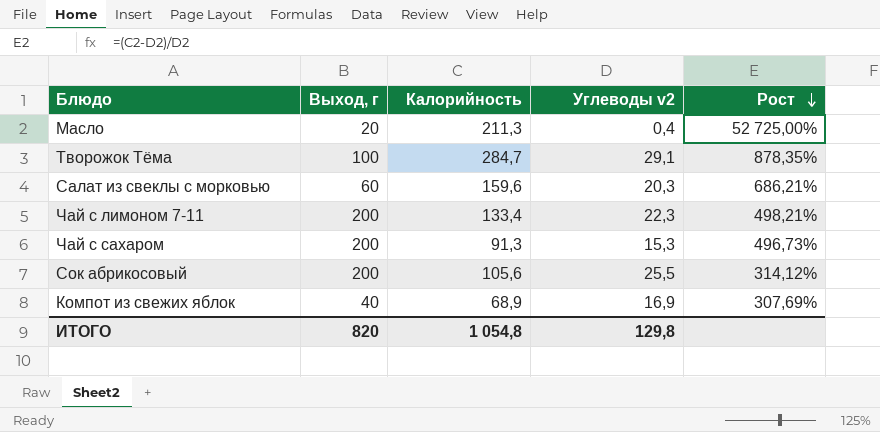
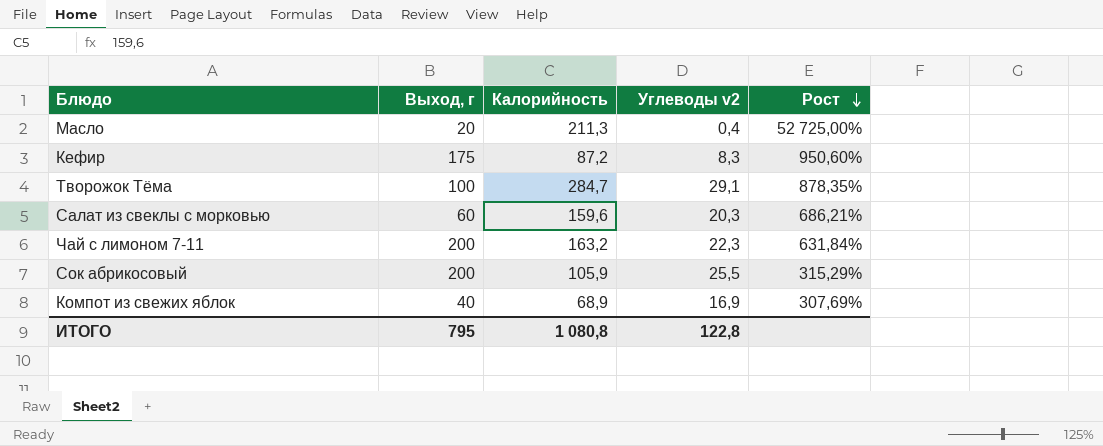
row Чай с сахаром: 200 | 91,3 | 15,3 | 496,73% -> none
row Кефир: none -> 175 | 87,2 | 8,3 | 950,60%
Чай с лимоном 7-11 | Калорийность: 133,4 -> 163,2
Чай с лимоном 7-11 | Рост: 498,21% -> 631,84%
Сок абрикосовый | Калорийность: 105,6 -> 105,9
Сок абрикосовый | Рост: 314,12% -> 315,29%
ИТОГО | Выход, г: 820 -> 795
ИТОГО | Калорийность: 1 054,8 -> 1 080,8
ИТОГО | Углеводы v2: 129,8 -> 122,8

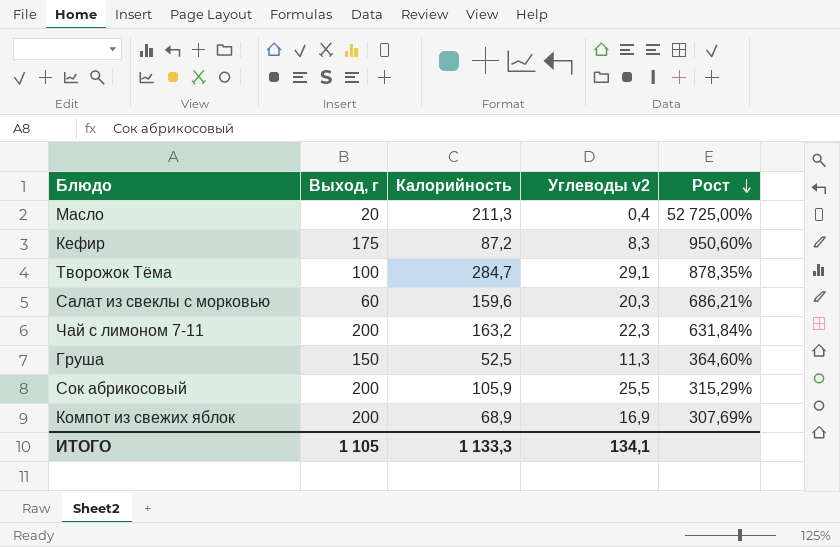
row Груша: none -> 150 | 52,5 | 11,3 | 364,60%
Компот из свежих яблок | Выход, г: 40 -> 200
ИТОГО | Выход, г: 795 -> 1 105
ИТОГО | Калорийность: 1 080,8 -> 1 133,3
ИТОГО | Углеводы v2: 122,8 -> 134,1

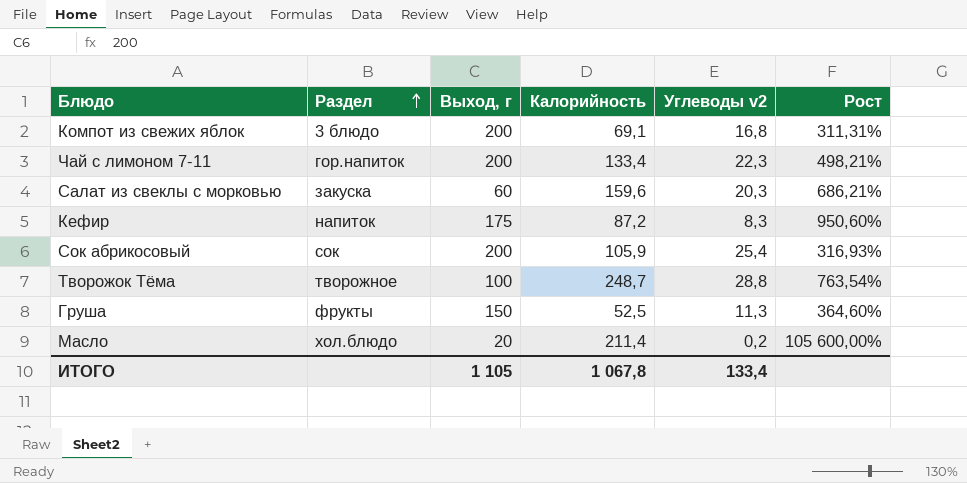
row order: Рост descending -> Раздел ascending
column Раздел | position: none -> 2
Компот из свежих яблок | Калорийность: 68,9 -> 69,1
Компот из свежих яблок | Углеводы v2: 16,9 -> 16,8
Компот из свежих яблок | Рост: 307,69% -> 311,31%
Чай с лимоном 7-11 | Калорийность: 163,2 -> 133,4
Чай с лимоном 7-11 | Рост: 631,84% -> 498,21%
Сок абрикосовый | Углеводы v2: 25,5 -> 25,4
Сок абрикосовый | Рост: 315,29% -> 316,93%
Творожок Тёма | Калорийность: 284,7 -> 248,7
Творожок Тёма | Углеводы v2: 29,1 -> 28,8
Творожок Тёма | Рост: 878,35% -> 763,54%
Масло | Калорийность: 211,3 -> 211,4
Масло | Углеводы v2: 0,4 -> 0,2
Масло | Рост: 52 725,00% -> 105 600,00%
ИТОГО | Калорийность: 1 133,3 -> 1 067,8
ИТОГО | Углеводы v2: 134,1 -> 133,4

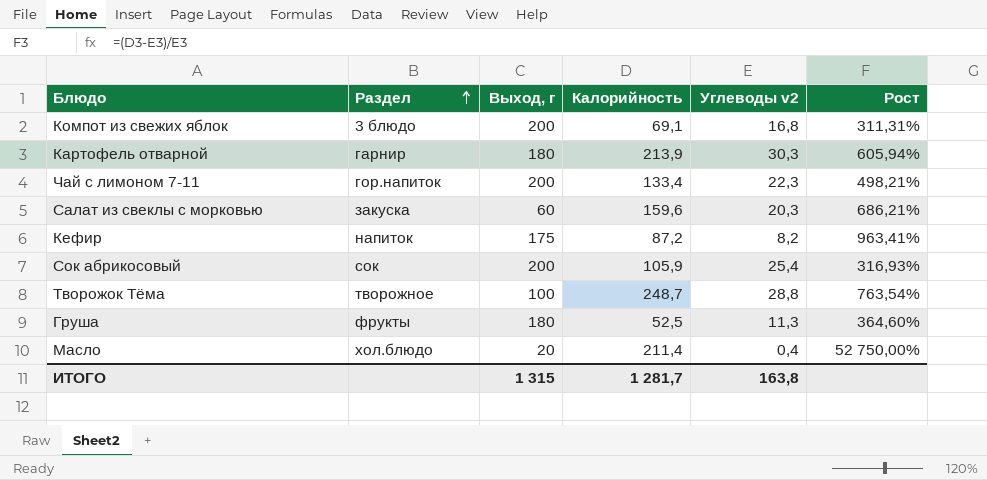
row Картофель отварной: none -> гарнир | 180 | 213,9 | 30,3 | 605,94%
Кефир | Углеводы v2: 8,3 -> 8,2
Кефир | Рост: 950,60% -> 963,41%
Груша | Выход, г: 150 -> 180
Масло | Углеводы v2: 0,2 -> 0,4
Масло | Рост: 105 600,00% -> 52 750,00%
ИТОГО | Выход, г: 1 105 -> 1 315
ИТОГО | Калорийность: 1 067,8 -> 1 281,7
ИТОГО | Углеводы v2: 133,4 -> 163,8

